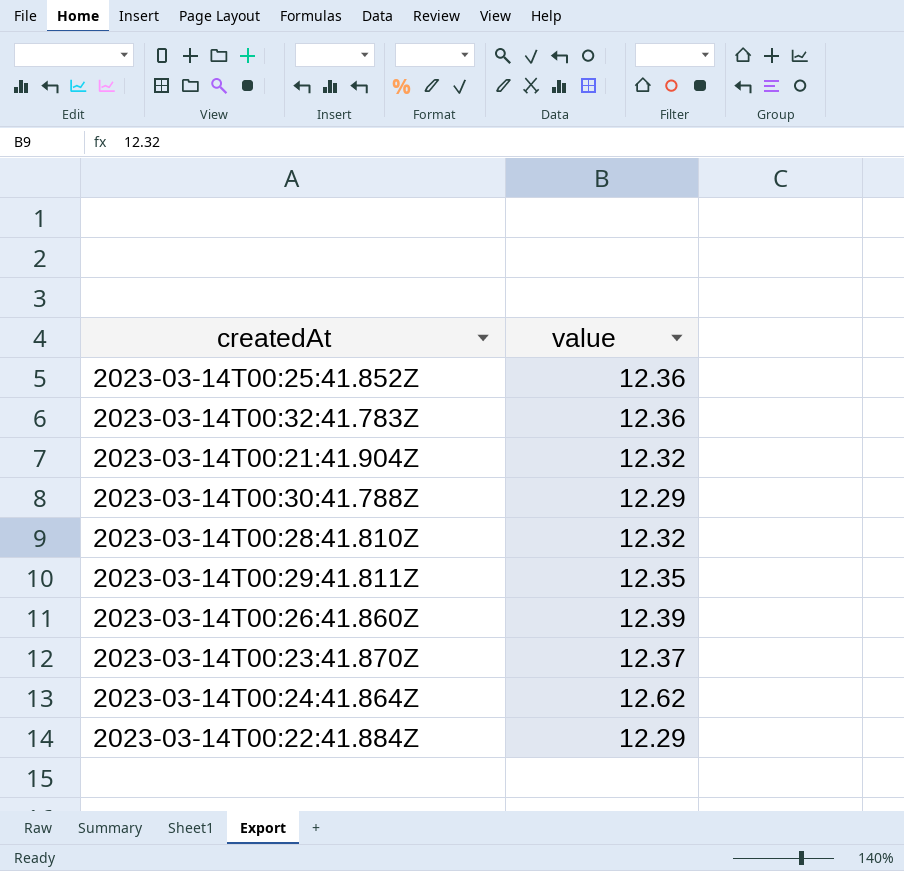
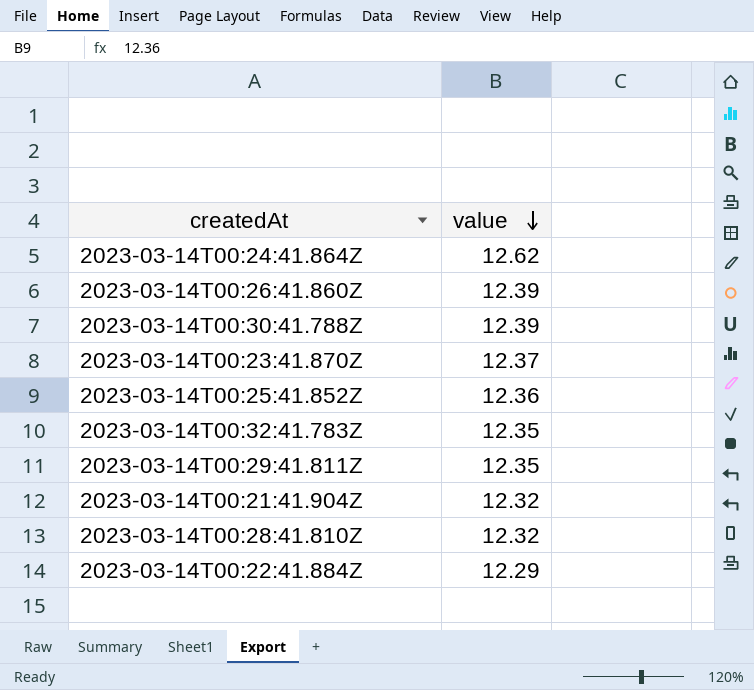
row order: none -> value descending
2023-03-14T00:30:41.788Z | value: 12.29 -> 12.39
2023-03-14T00:32:41.783Z | value: 12.36 -> 12.35

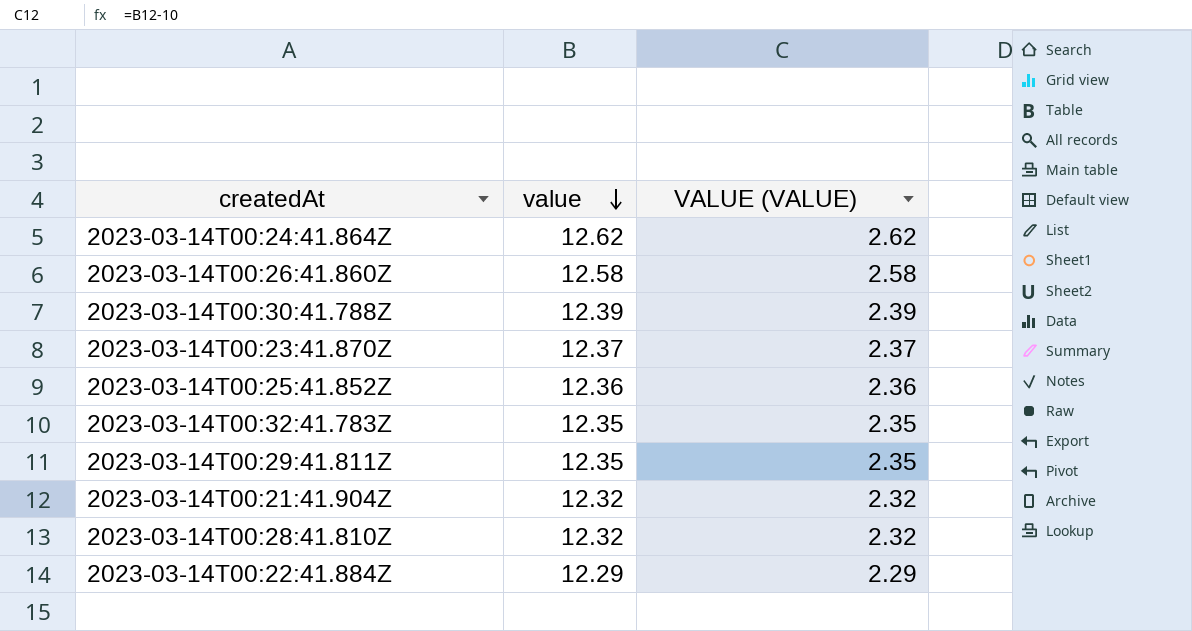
column VALUE (VALUE) | formula: none -> [value] - 10
2023-03-14T00:26:41.860Z | value: 12.39 -> 12.58

